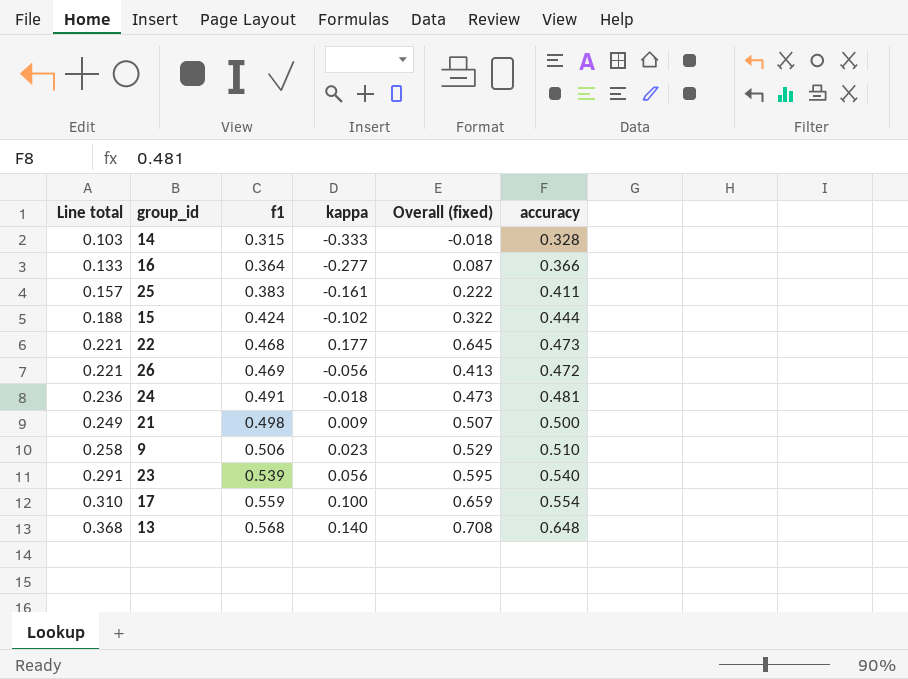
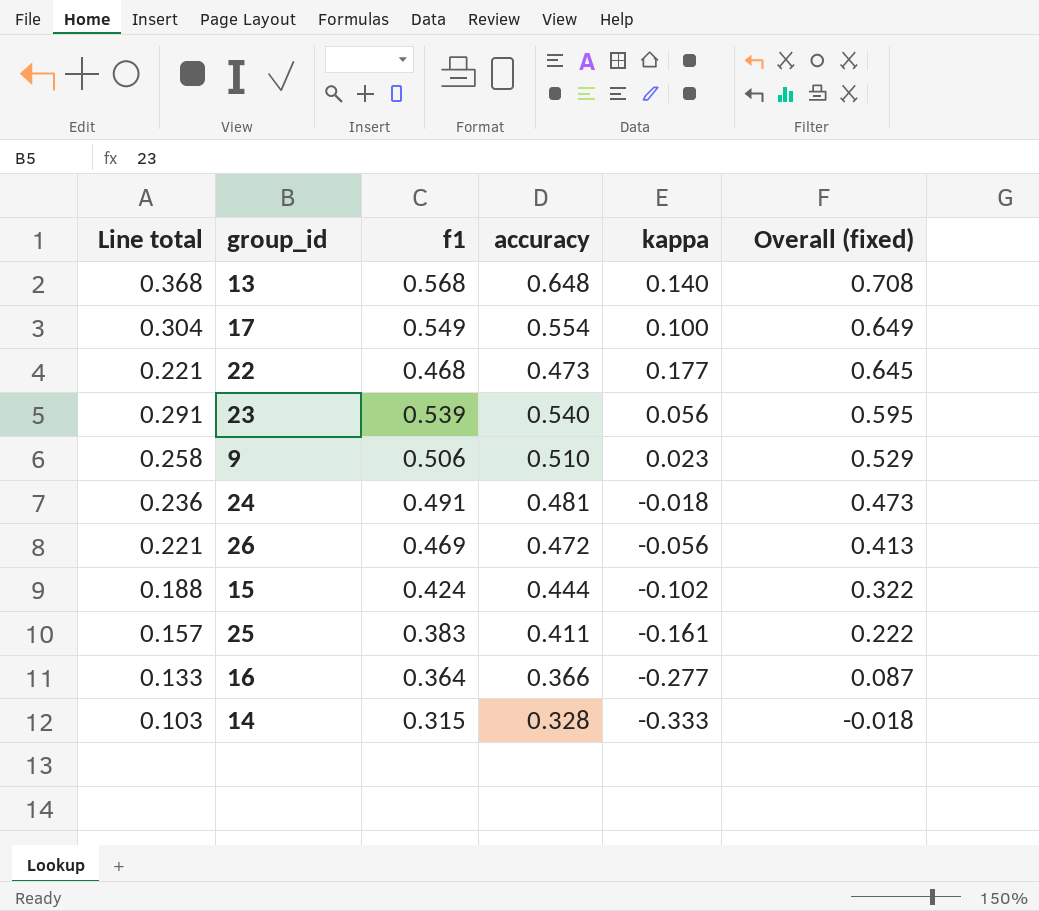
row order: Line total ascending -> Overall (fixed) descending
column accuracy | position: 6 -> 4
row 21: 0.249 | 0.498 | 0.009 | 0.507 | 0.500 -> none
17 | Line total: 0.310 -> 0.304
17 | f1: 0.559 -> 0.549
17 | Overall (fixed): 0.659 -> 0.649

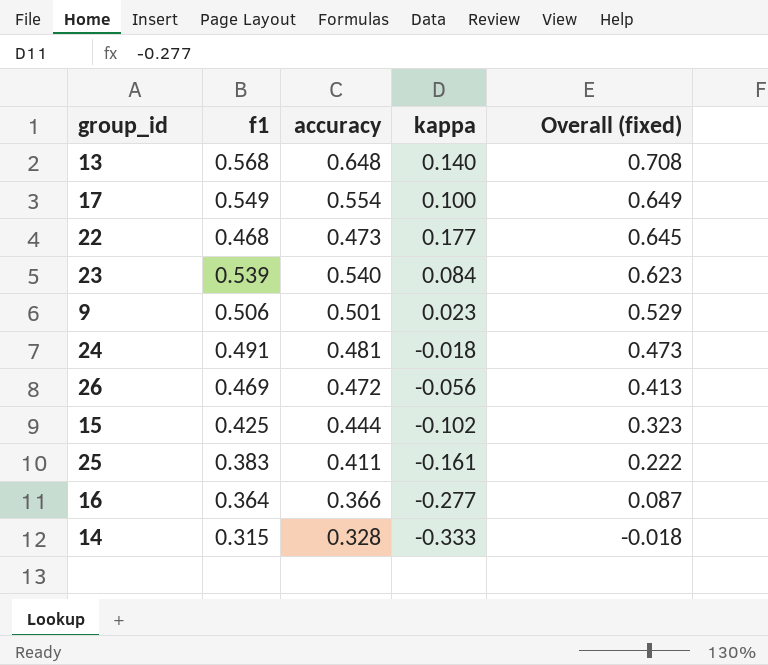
column Line total | formula: [f1] * [accuracy] -> none
23 | kappa: 0.056 -> 0.084
23 | Overall (fixed): 0.595 -> 0.623
9 | accuracy: 0.510 -> 0.501
15 | f1: 0.424 -> 0.425
15 | Overall (fixed): 0.322 -> 0.323

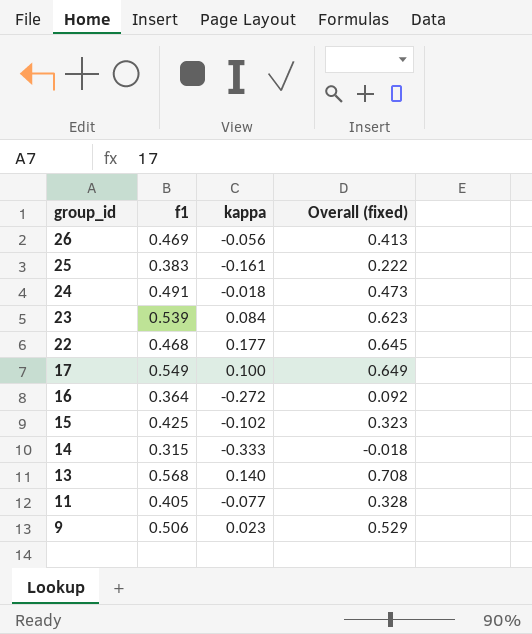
row order: Overall (fixed) descending -> group_id descending
column accuracy | position: 3 -> none
16 | kappa: -0.277 -> -0.272
16 | Overall (fixed): 0.087 -> 0.092
row 11: none -> 0.405 | -0.077 | 0.328

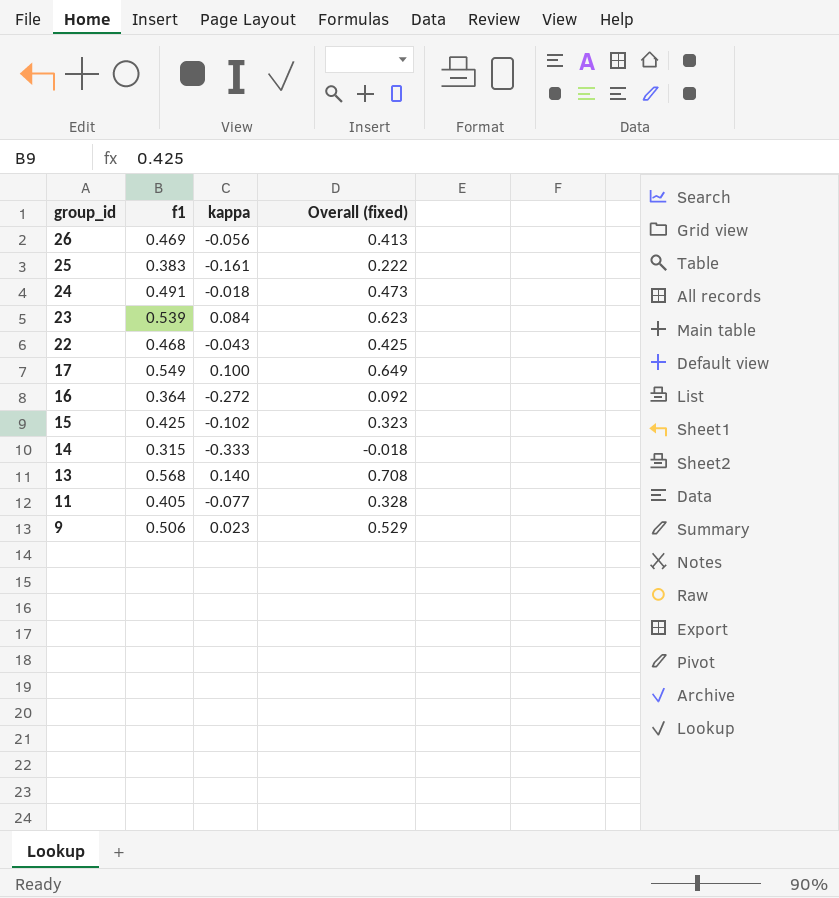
22 | kappa: 0.177 -> -0.043
22 | Overall (fixed): 0.645 -> 0.425

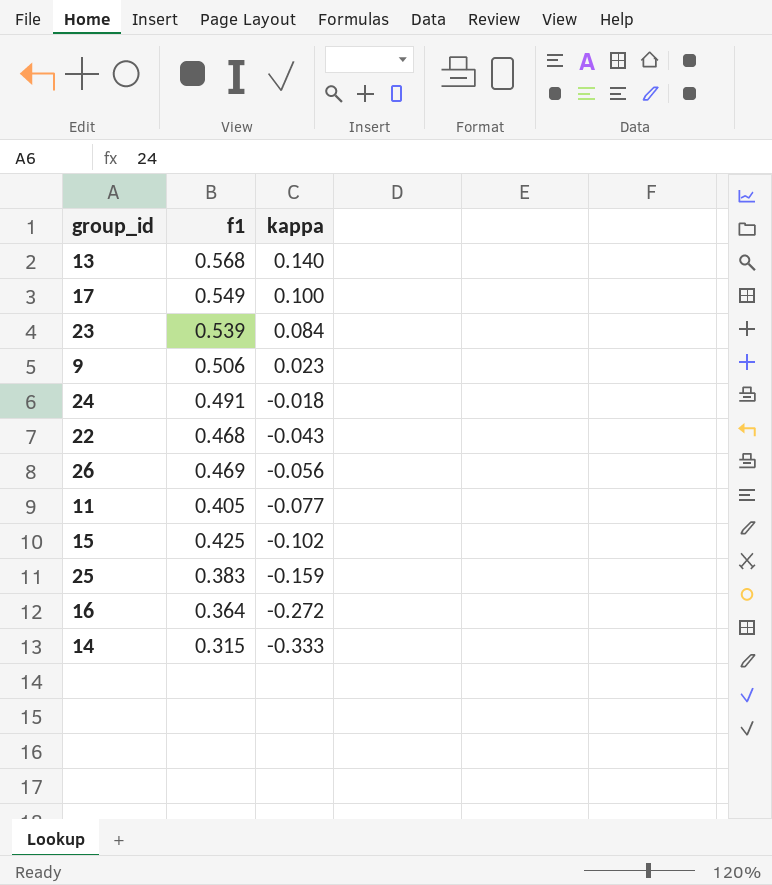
row order: group_id descending -> kappa descending
column Overall (fixed) | formula: [f1] + [kappa] -> none
25 | kappa: -0.161 -> -0.159

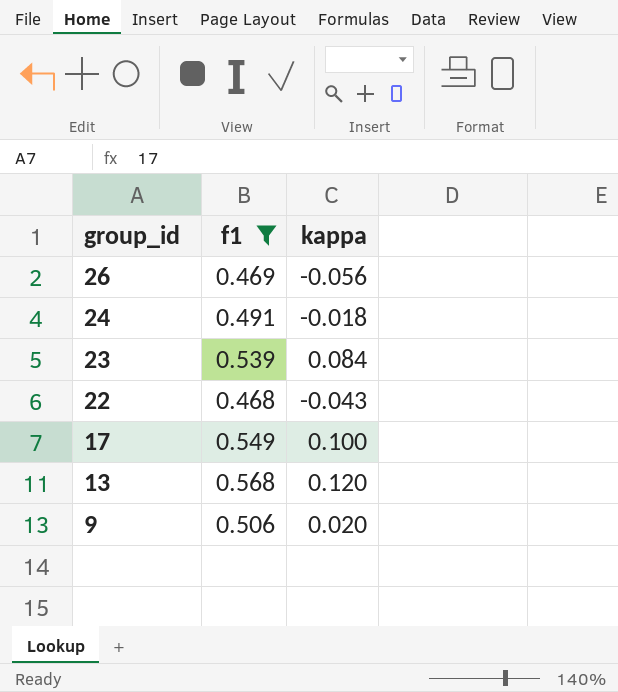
filter: none -> f1 >= 0.468
row order: kappa descending -> group_id descending
13 | kappa: 0.140 -> 0.120
9 | kappa: 0.023 -> 0.020

